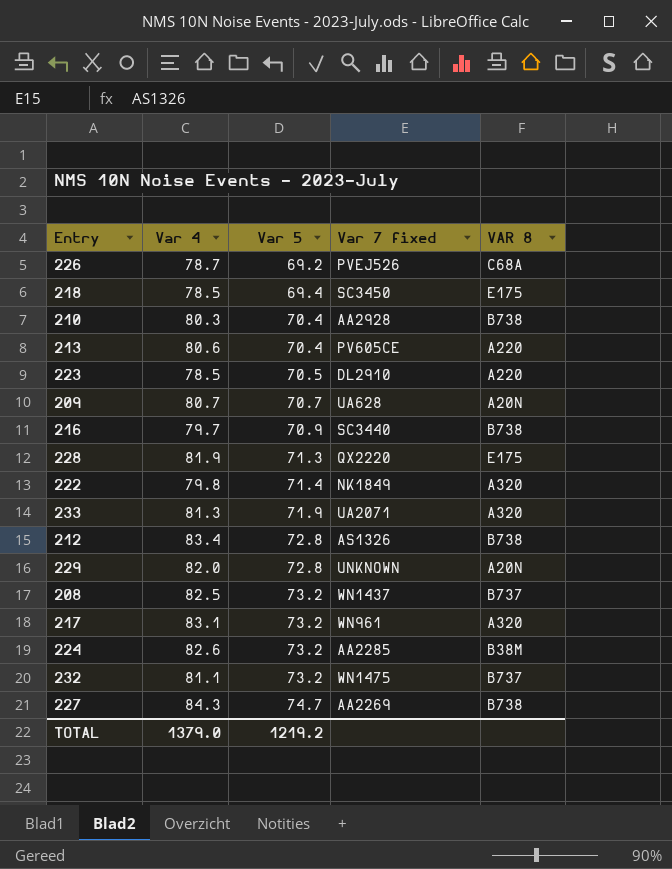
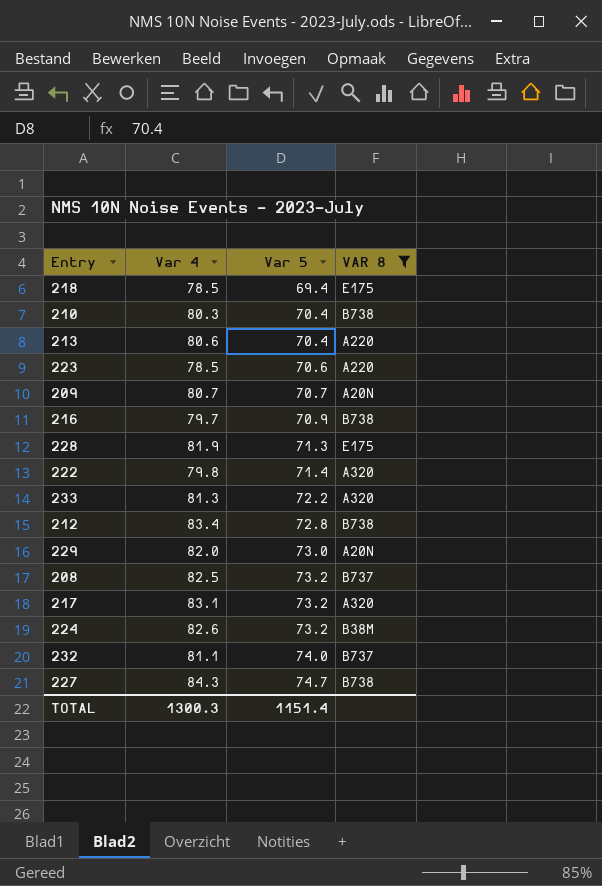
filter: none -> VAR 8 != C68A
column Var 7 fixed | position: 4 -> none
223 | Var 5: 70.5 -> 70.6
233 | Var 5: 71.9 -> 72.2
229 | Var 5: 72.8 -> 73.0
232 | Var 5: 73.2 -> 74.0
TOTAL | Var 4: 1379.0 -> 1300.3
TOTAL | Var 5: 1219.2 -> 1151.4

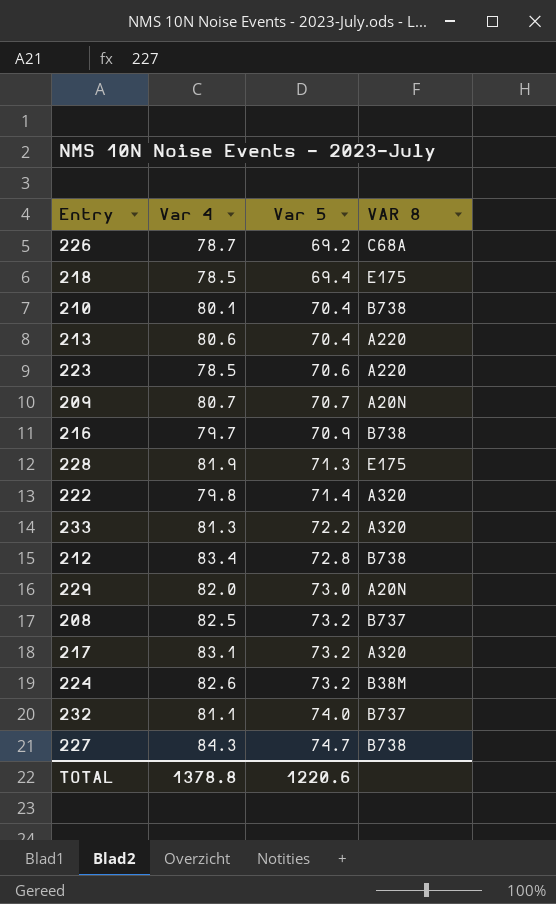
filter: VAR 8 != C68A -> none
210 | Var 4: 80.3 -> 80.1
TOTAL | Var 4: 1300.3 -> 1378.8
TOTAL | Var 5: 1151.4 -> 1220.6

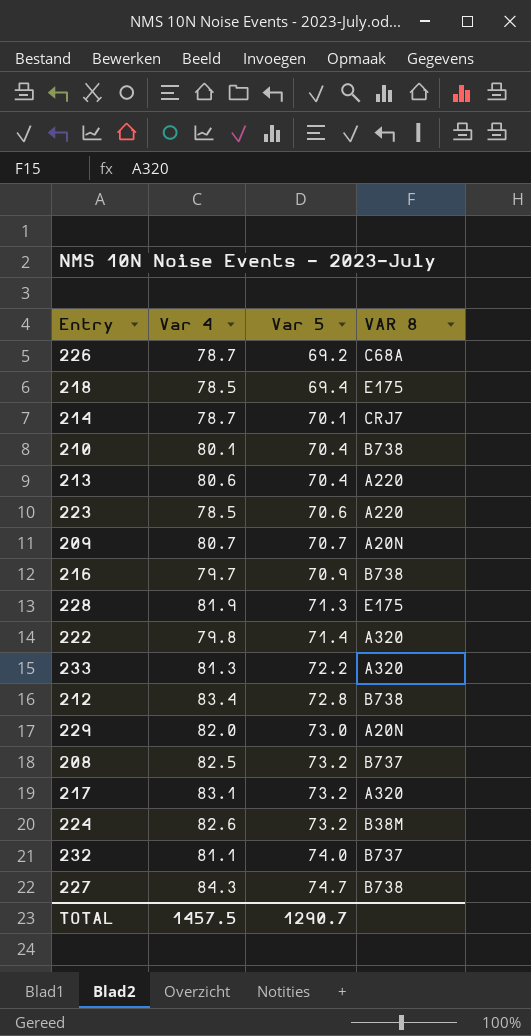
row 214: none -> 78.7 | 70.1 | CRJ7
TOTAL | Var 4: 1378.8 -> 1457.5
TOTAL | Var 5: 1220.6 -> 1290.7

